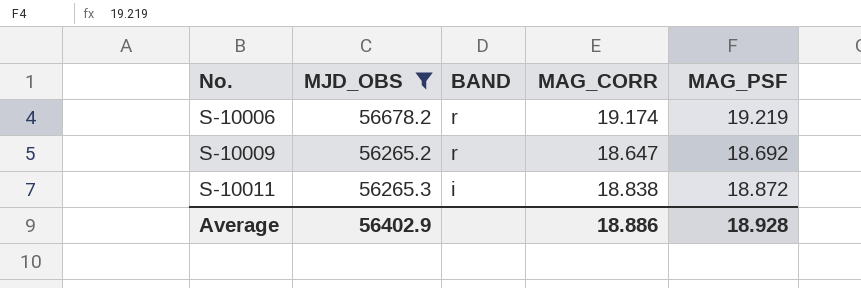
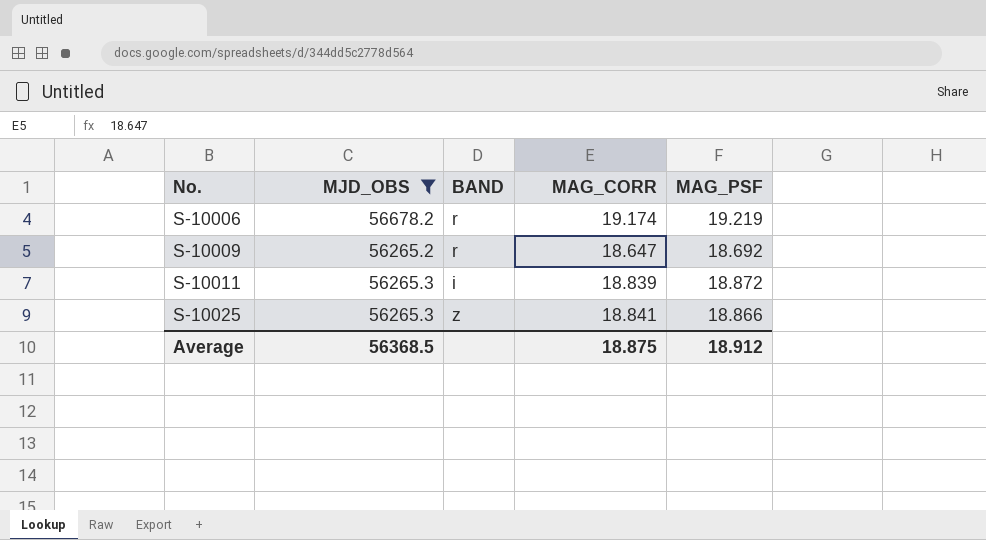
S-10011 | MAG_CORR: 18.838 -> 18.839
row S-10025: none -> 56265.3 | z | 18.841 | 18.866
Average | MJD_OBS: 56402.9 -> 56368.5
Average | MAG_CORR: 18.886 -> 18.875
Average | MAG_PSF: 18.928 -> 18.912

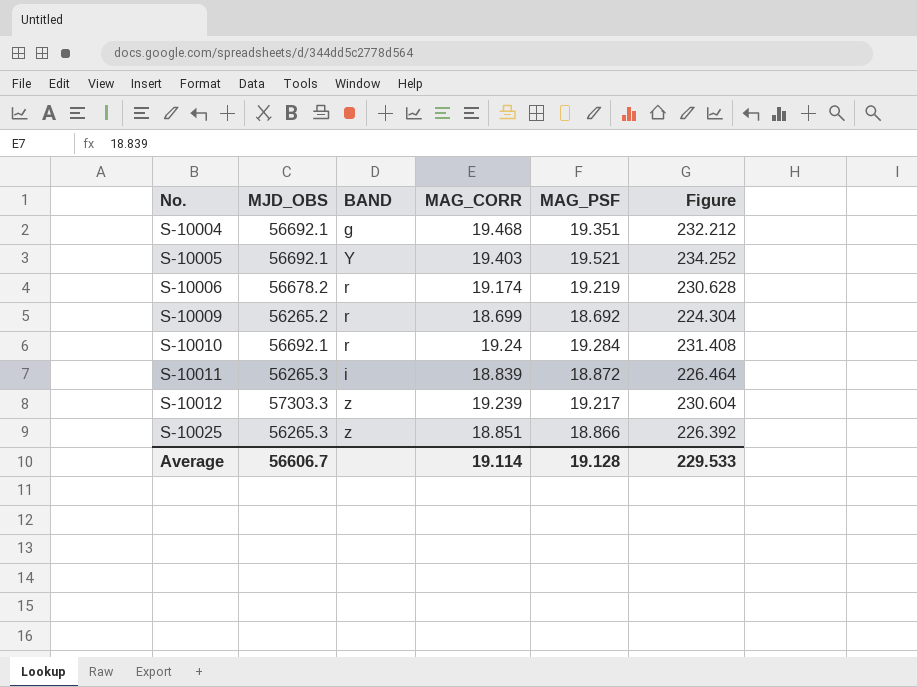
filter: MJD_OBS <= 56678.2 -> none
column Figure | formula: none -> [MAG_PSF] * 12
S-10009 | MAG_CORR: 18.647 -> 18.699
S-10025 | MAG_CORR: 18.841 -> 18.851
Average | MJD_OBS: 56368.5 -> 56606.7
Average | MAG_CORR: 18.875 -> 19.114
Average | MAG_PSF: 18.912 -> 19.128

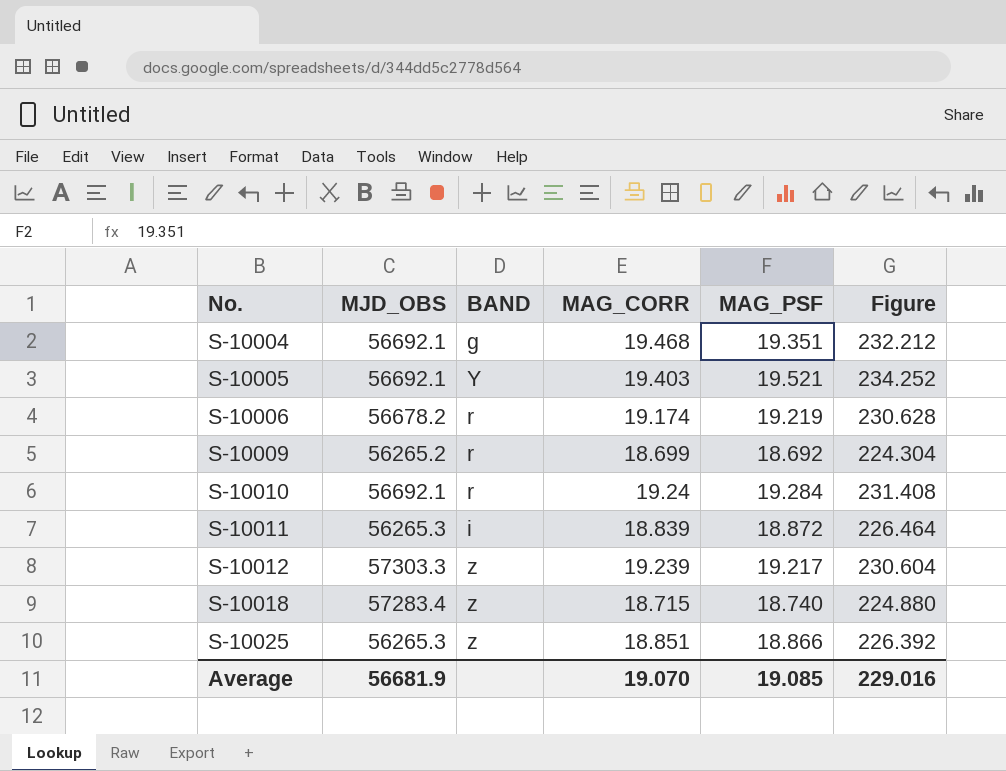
row S-10018: none -> 57283.4 | z | 18.715 | 18.740 | 224.880
Average | MJD_OBS: 56606.7 -> 56681.9
Average | MAG_CORR: 19.114 -> 19.070
Average | MAG_PSF: 19.128 -> 19.085
Average | Figure: 229.533 -> 229.016

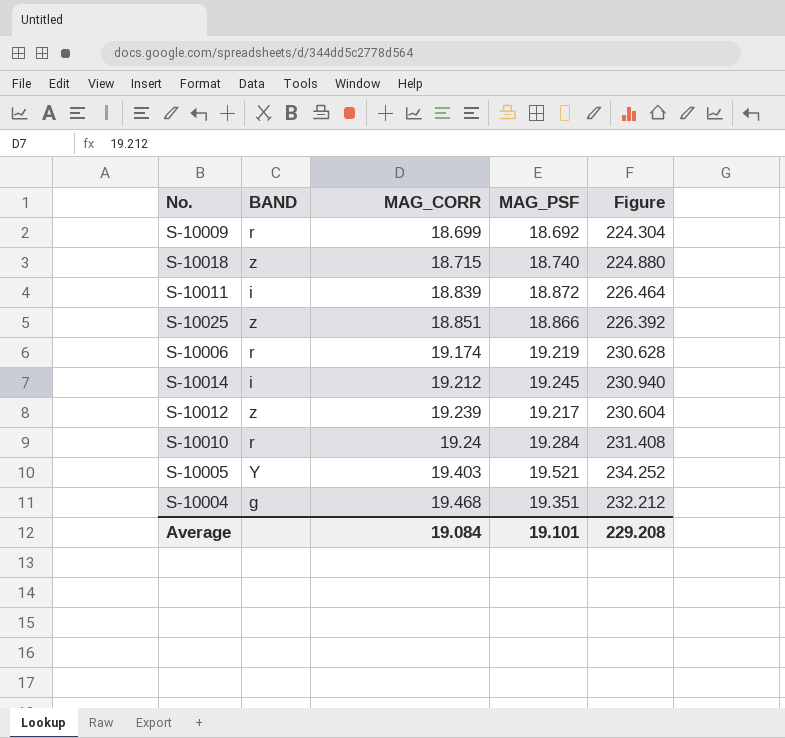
row order: No. ascending -> MAG_CORR ascending
column MJD_OBS | position: 2 -> none
row S-10014: none -> i | 19.212 | 19.245 | 230.940
Average | MAG_CORR: 19.070 -> 19.084
Average | MAG_PSF: 19.085 -> 19.101
Average | Figure: 229.016 -> 229.208

